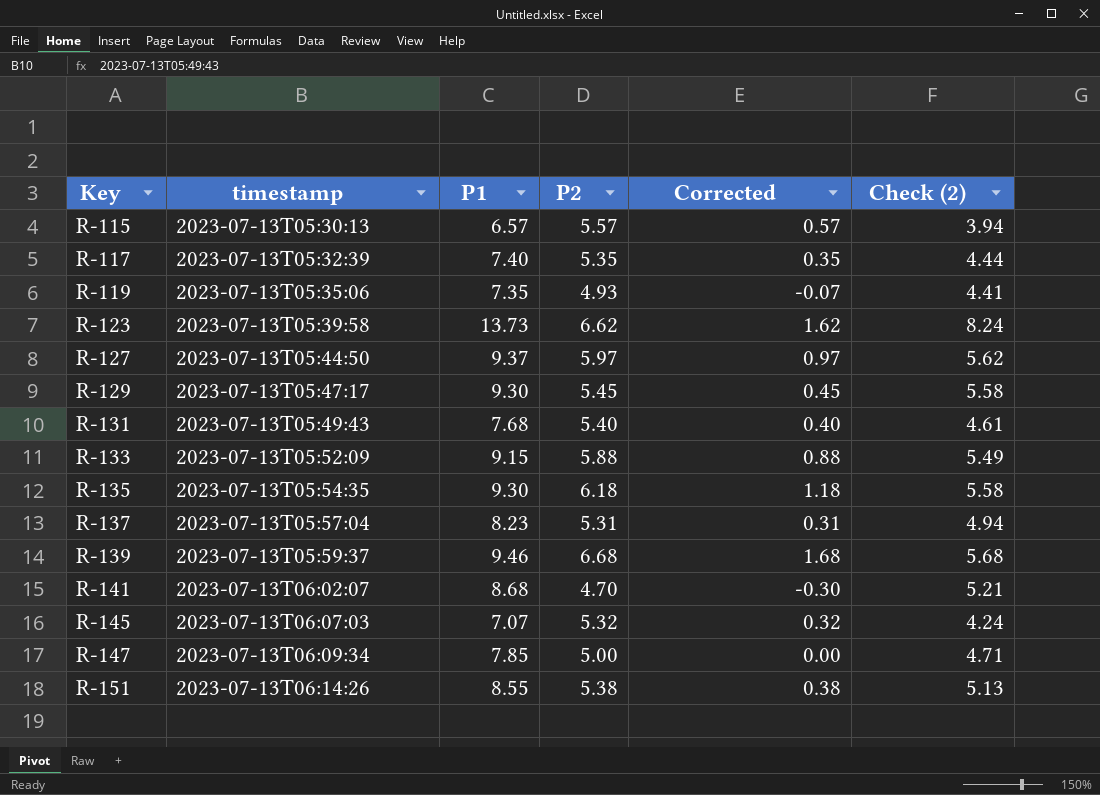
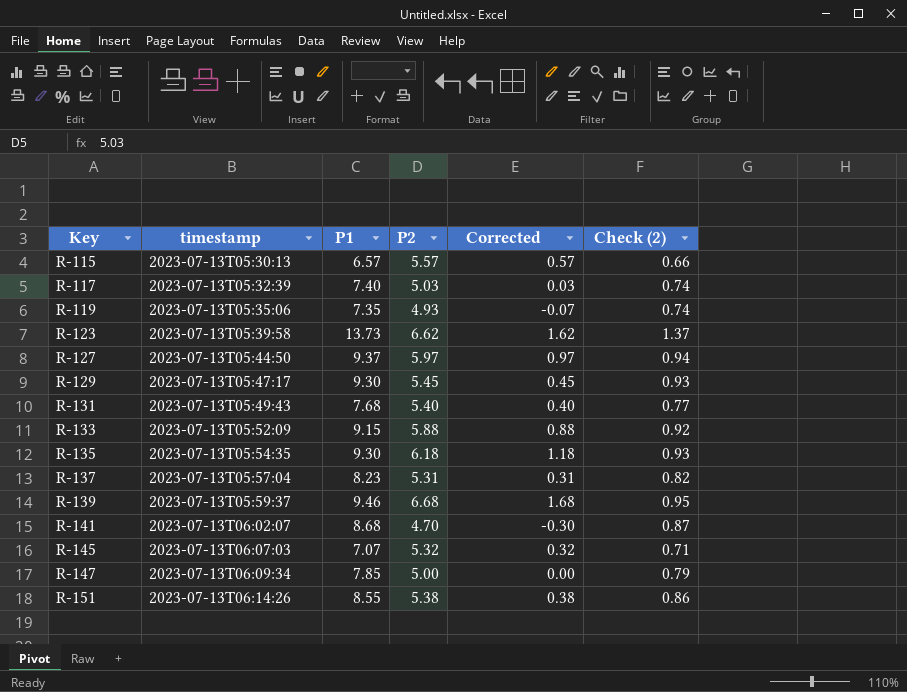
column Check (2) | formula: [P1] * 0.6 -> [P1] * 0.1
R-117 | P2: 5.35 -> 5.03
R-117 | Corrected: 0.35 -> 0.03

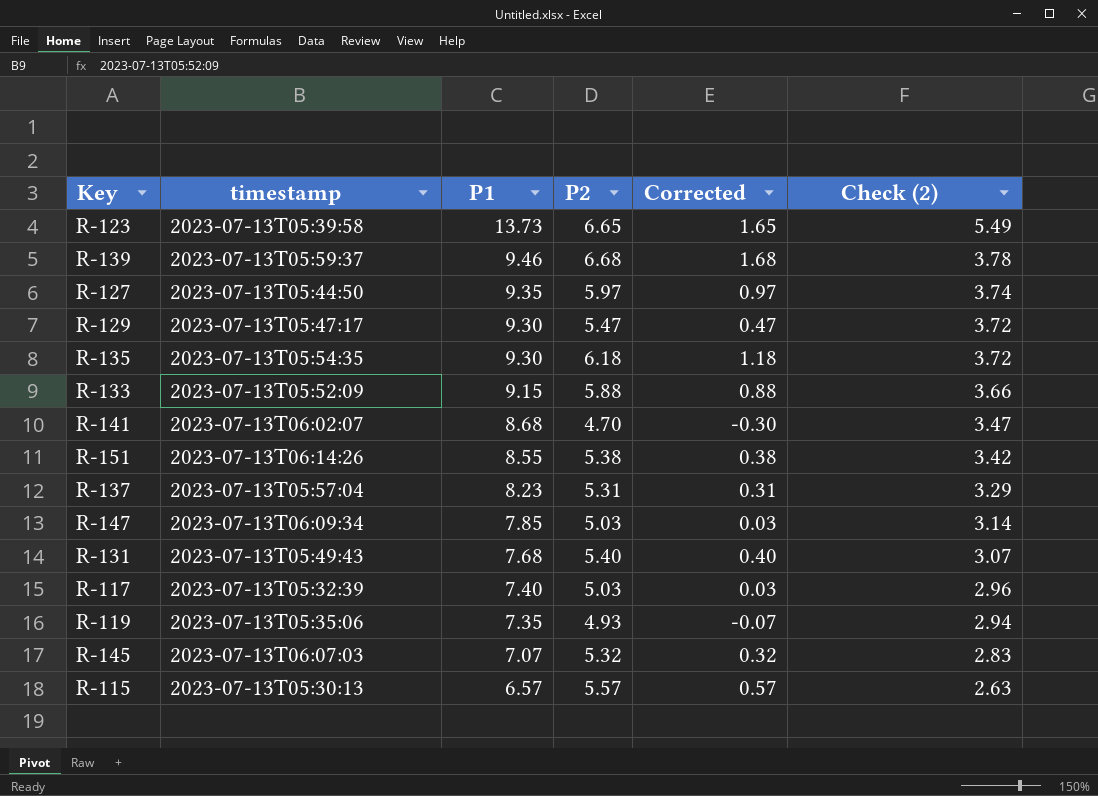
row order: Key ascending -> P1 descending
column Check (2) | formula: [P1] * 0.1 -> [P1] * 0.4
R-123 | P2: 6.62 -> 6.65
R-123 | Corrected: 1.62 -> 1.65
R-127 | P1: 9.37 -> 9.35
R-129 | P2: 5.45 -> 5.47
R-129 | Corrected: 0.45 -> 0.47
R-147 | P2: 5.00 -> 5.03
R-147 | Corrected: 0.00 -> 0.03

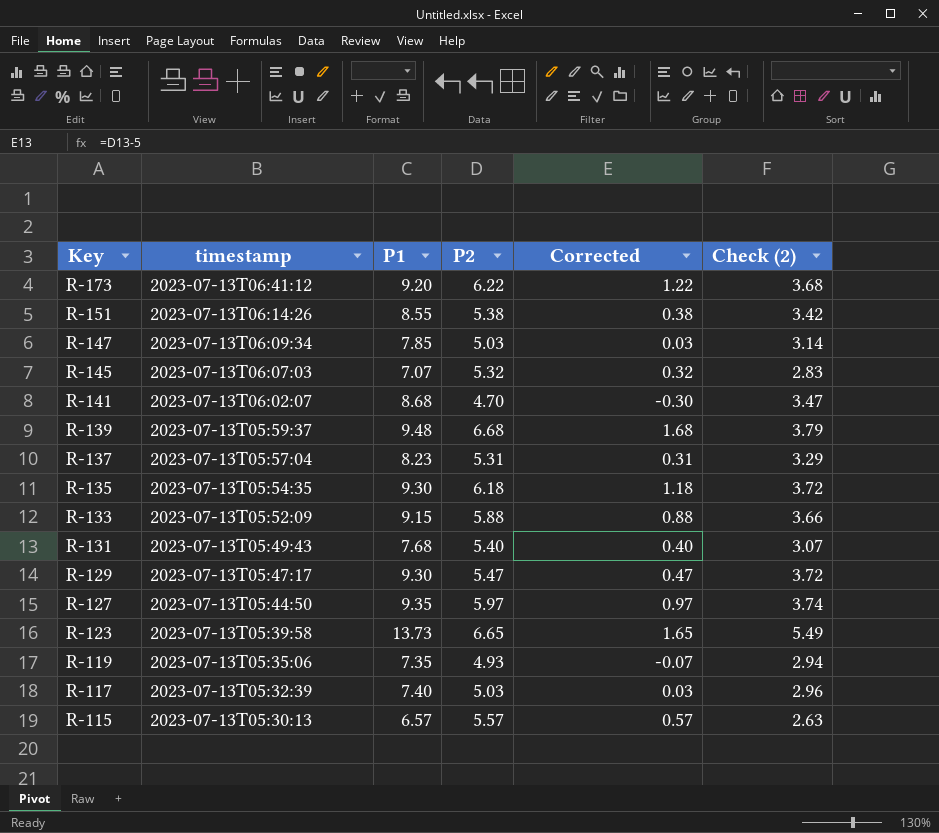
row order: P1 descending -> Key descending
row R-173: none -> 2023-07-13T06:41:12 | 9.20 | 6.22 | 1.22 | 3.68
R-139 | P1: 9.46 -> 9.48
R-139 | Check (2): 3.78 -> 3.79

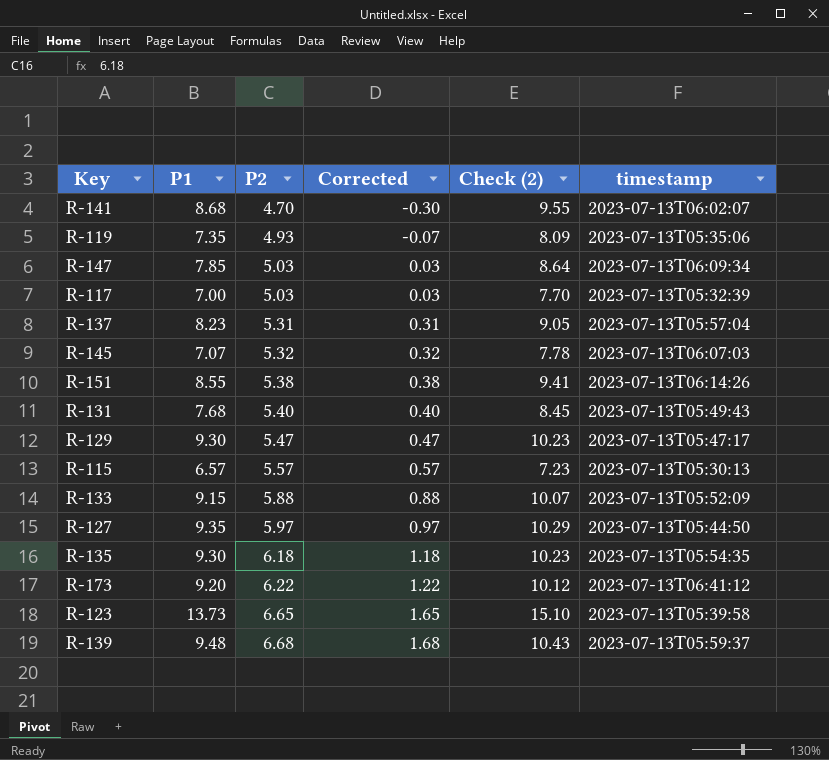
row order: Key descending -> P2 ascending
column Check (2) | formula: [P1] * 0.4 -> [P1] * 1.1
column timestamp | position: 2 -> 6
R-117 | P1: 7.40 -> 7.00

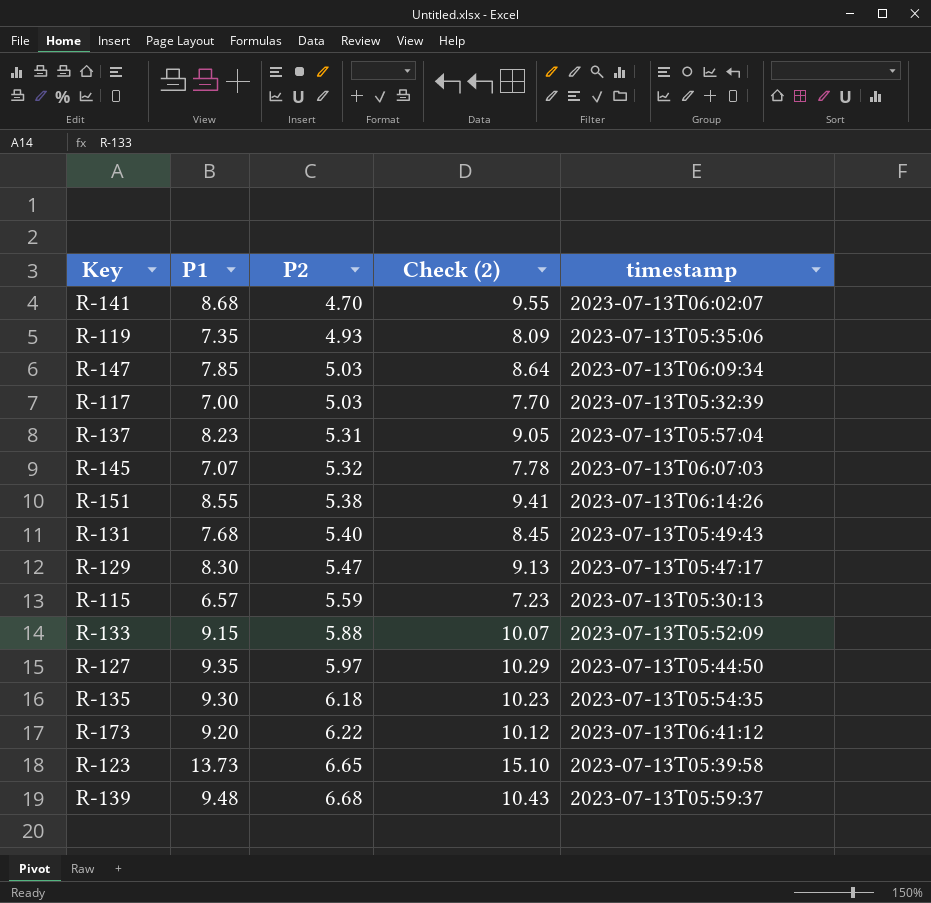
column Corrected | formula: [P2] - 5 -> none
R-129 | P1: 9.30 -> 8.30
R-129 | Check (2): 10.23 -> 9.13
R-115 | P2: 5.57 -> 5.59

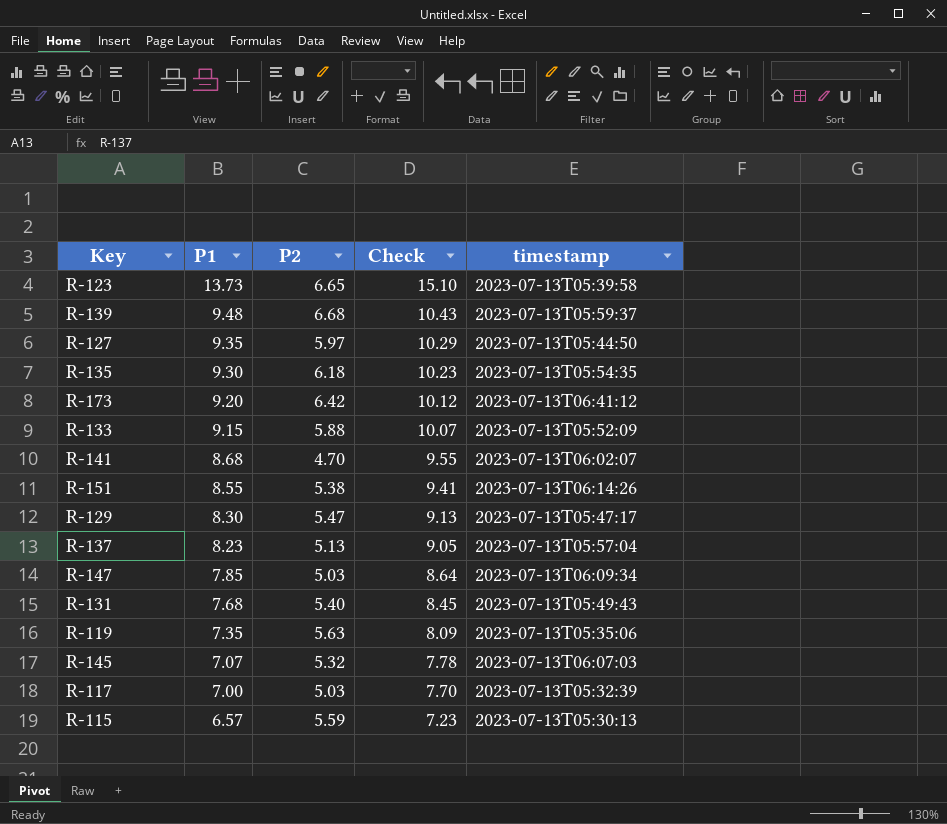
row order: P2 ascending -> P1 descending
column name: Check (2) -> Check
R-173 | P2: 6.22 -> 6.42
R-137 | P2: 5.31 -> 5.13
R-119 | P2: 4.93 -> 5.63

